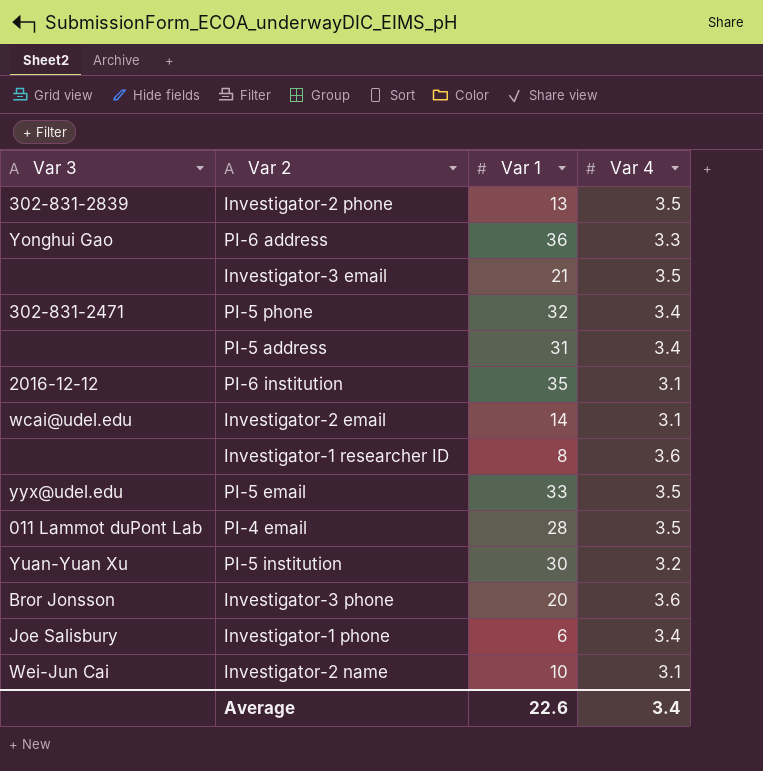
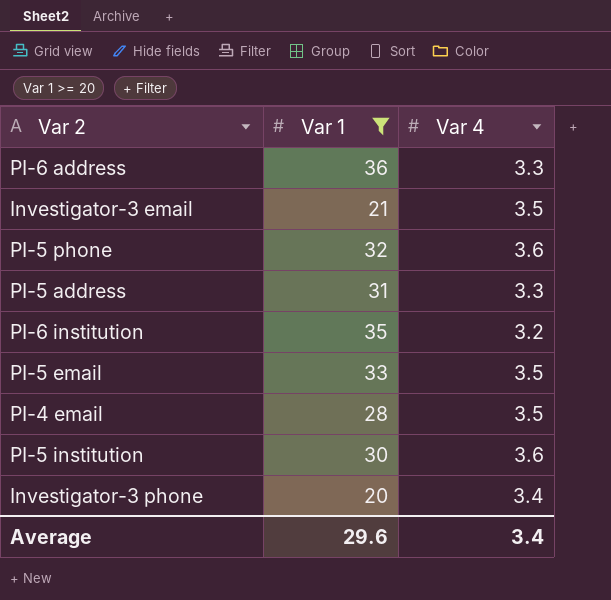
filter: none -> Var 1 >= 20
column Var 3 | position: 1 -> none
PI-5 phone | Var 4: 3.4 -> 3.6
PI-5 address | Var 4: 3.4 -> 3.3
PI-6 institution | Var 4: 3.1 -> 3.2
PI-5 institution | Var 4: 3.2 -> 3.6
Investigator-3 phone | Var 4: 3.6 -> 3.4
Average | Var 1: 22.6 -> 29.6

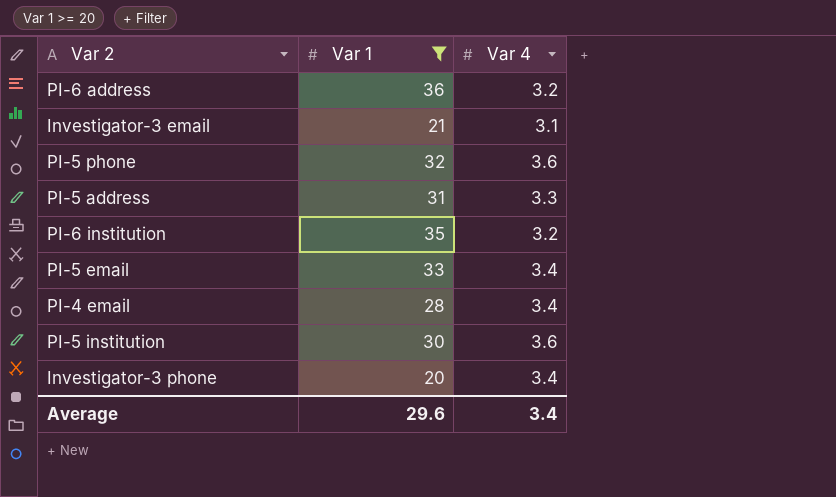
PI-6 address | Var 4: 3.3 -> 3.2
Investigator-3 email | Var 4: 3.5 -> 3.1
PI-5 email | Var 4: 3.5 -> 3.4
PI-4 email | Var 4: 3.5 -> 3.4

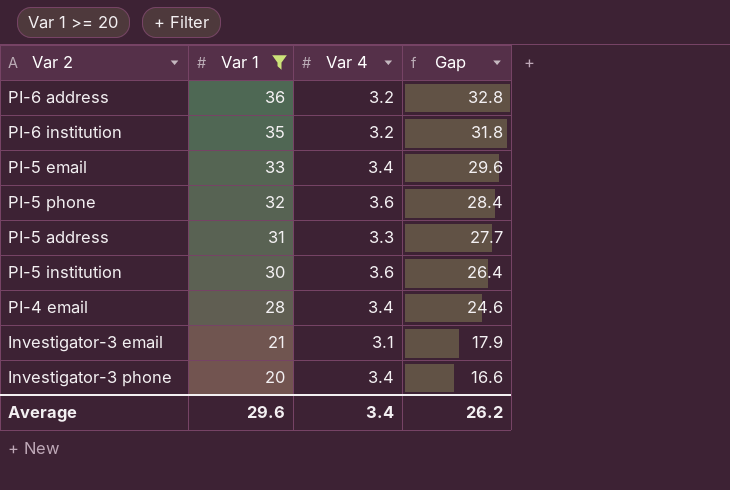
row order: none -> Var 1 descending
column Gap | formula: none -> [Var 1] - [Var 4]

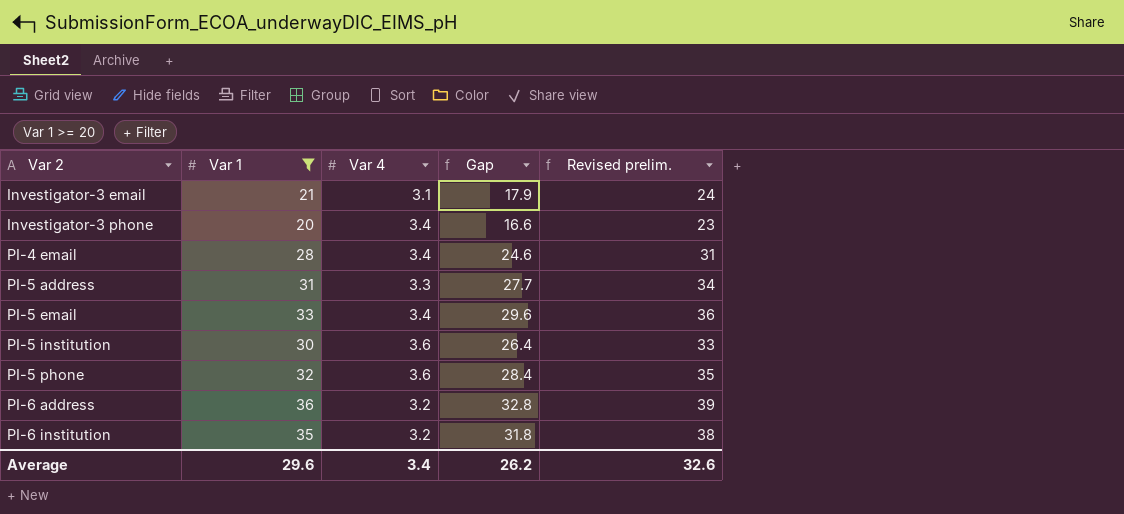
row order: Var 1 descending -> Var 2 ascending
column Revised prelim. | formula: none -> [Var 1] + 3

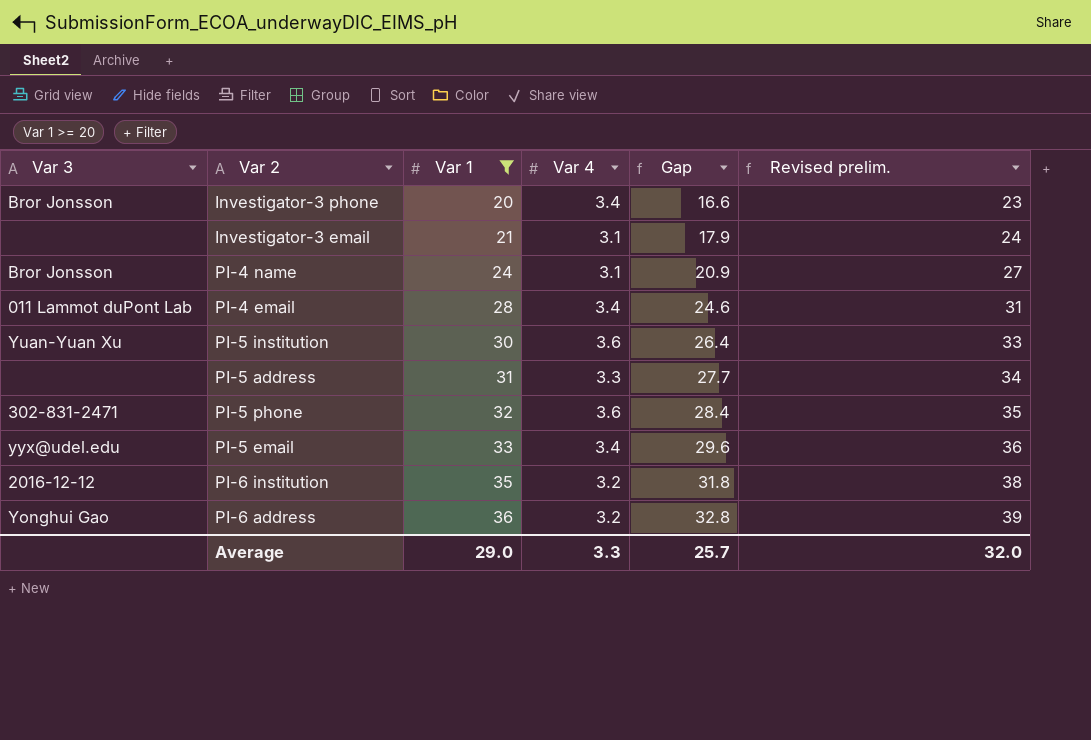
row order: Var 2 ascending -> Var 1 ascending
column Var 3 | position: none -> 1
row PI-4 name: none -> Bror Jonsson | 24 | 3.1 | 20.9 | 27
Average | Var 1: 29.6 -> 29.0
Average | Var 4: 3.4 -> 3.3
Average | Gap: 26.2 -> 25.7
Average | Revised prelim.: 32.6 -> 32.0

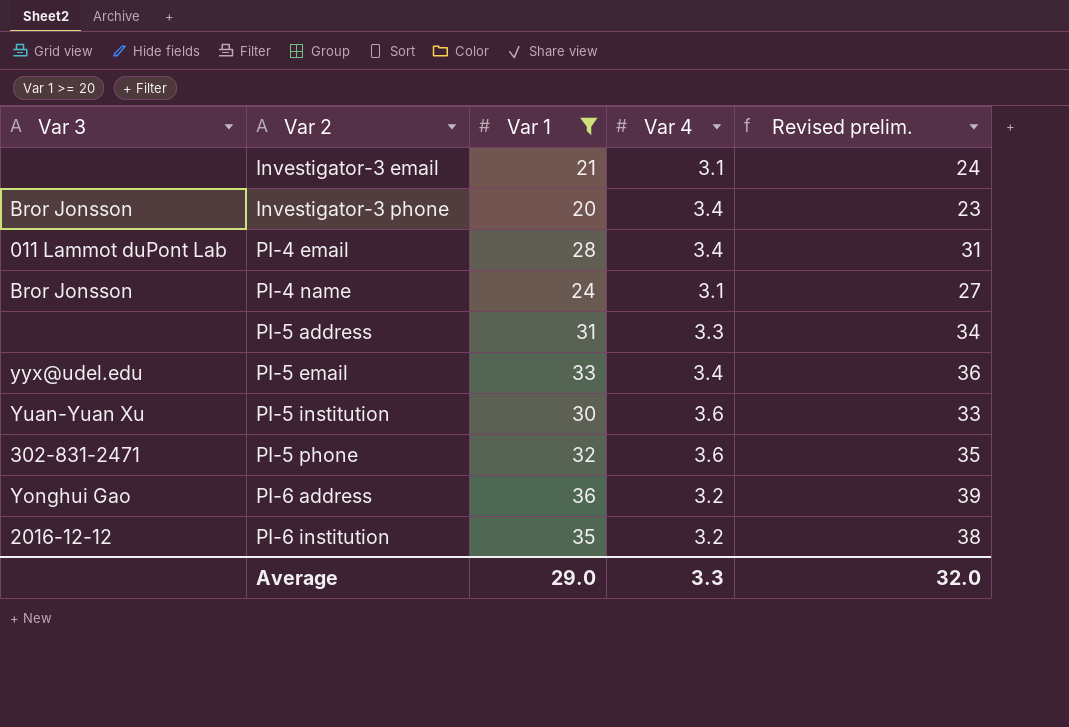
row order: Var 1 ascending -> Var 2 ascending
column Gap | formula: [Var 1] - [Var 4] -> none

